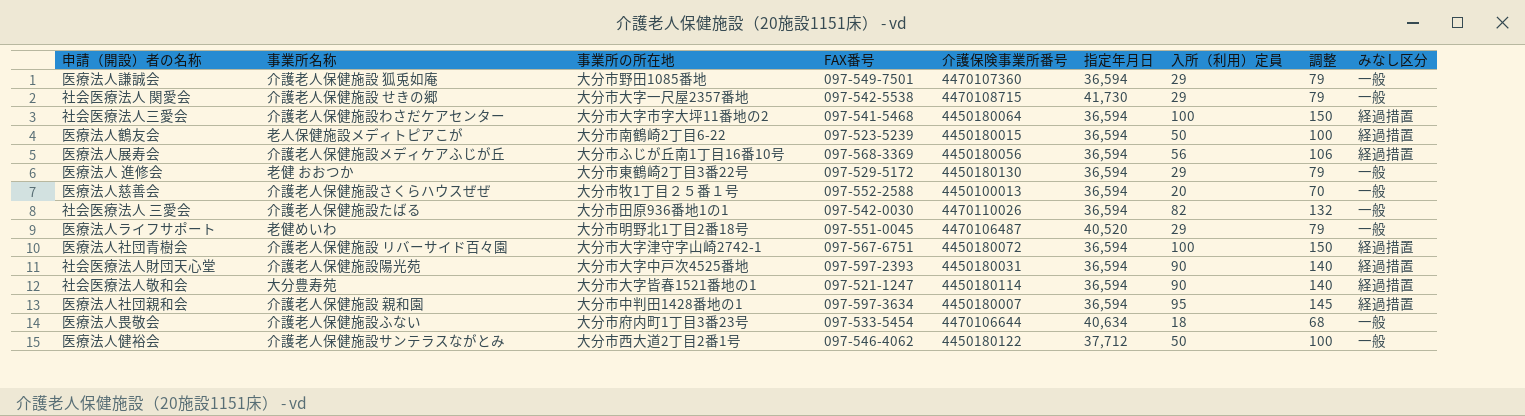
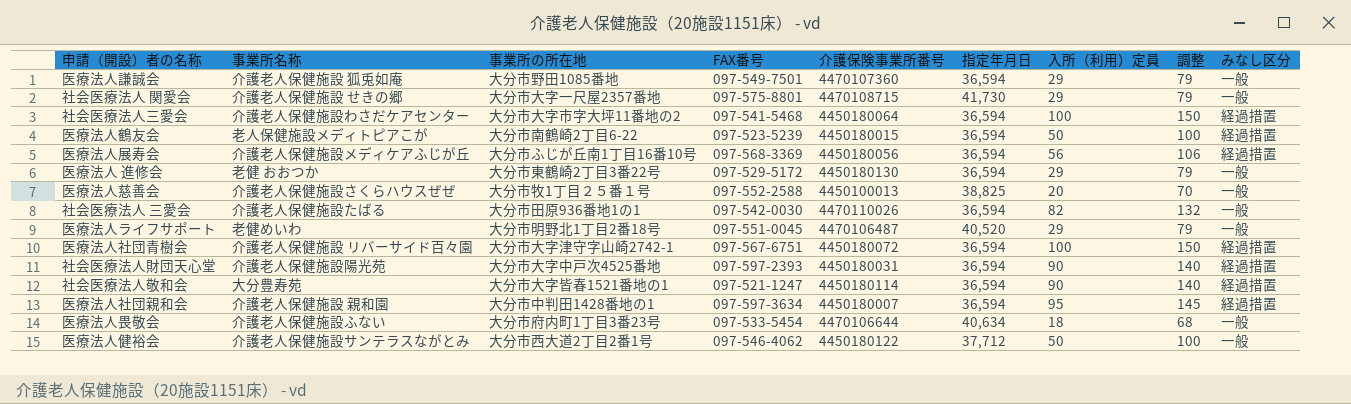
社会医療法人 関愛会 | FAX番号: 097-542-5538 -> 097-575-8801
医療法人慈善会 | 指定年月日: 36,594 -> 38,825

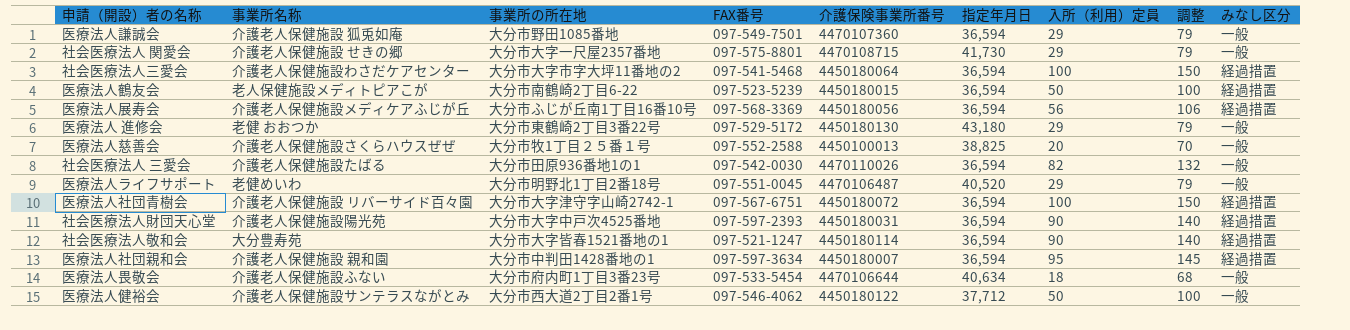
医療法人 進修会 | 指定年月日: 36,594 -> 43,180

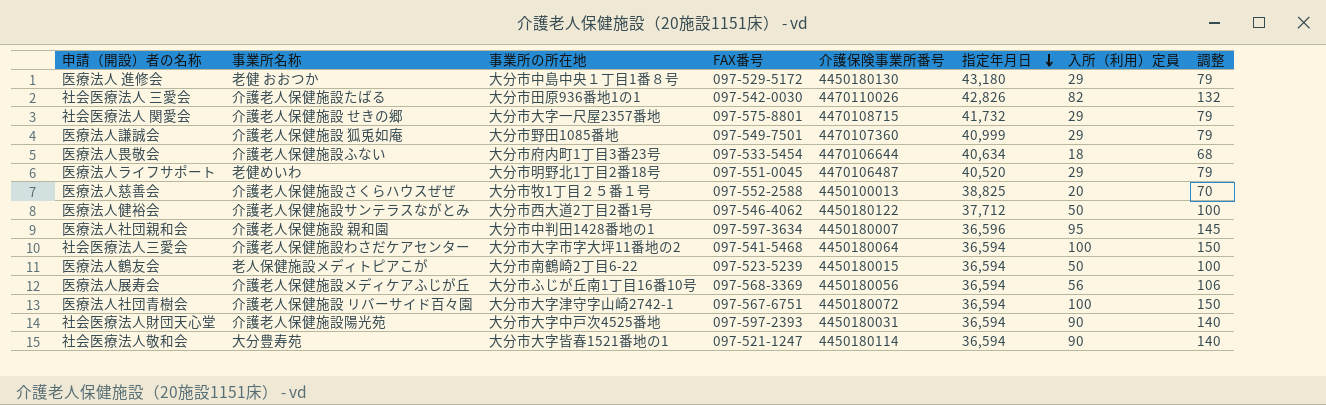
row order: none -> 指定年月日 descending
column みなし区分 | position: 9 -> none
医療法人 進修会 | 事業所の所在地: 大分市東鶴崎2丁目3番22号 -> 大分市中島中央１丁目1番８号
社会医療法人 三愛会 | 指定年月日: 36,594 -> 42,826
社会医療法人 関愛会 | 指定年月日: 41,730 -> 41,732
医療法人謙誠会 | 指定年月日: 36,594 -> 40,999
医療法人社団親和会 | 指定年月日: 36,594 -> 36,596

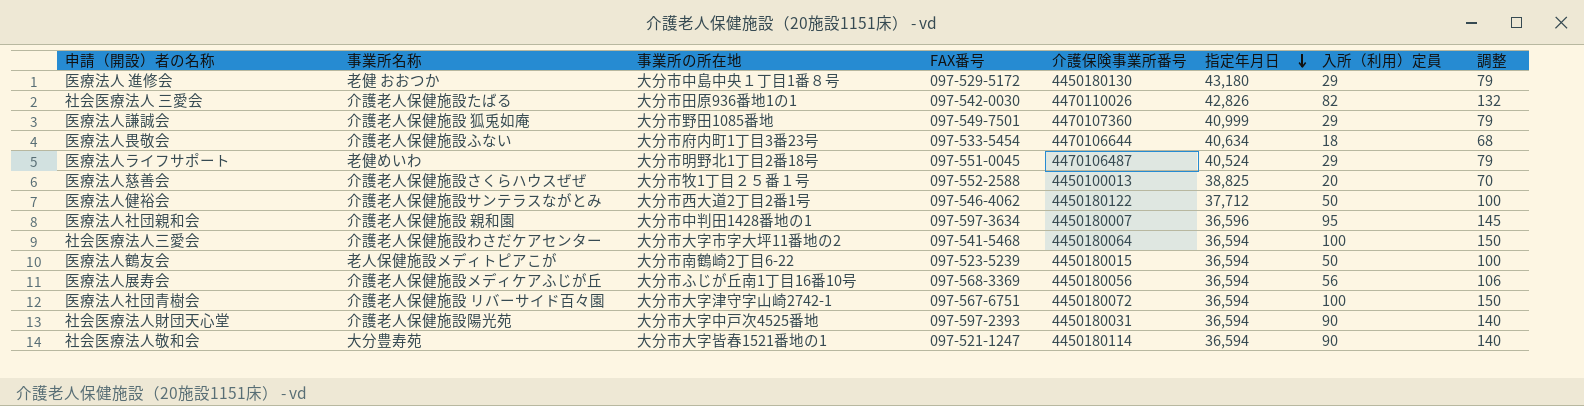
row 社会医療法人 関愛会: 介護老人保健施設 せきの郷 | 大分市大字一尺屋2357番地 | 097-575-8801 | 4470108715 | 41,732 | 29 | 79 -> none
医療法人ライフサポート | 指定年月日: 40,520 -> 40,524

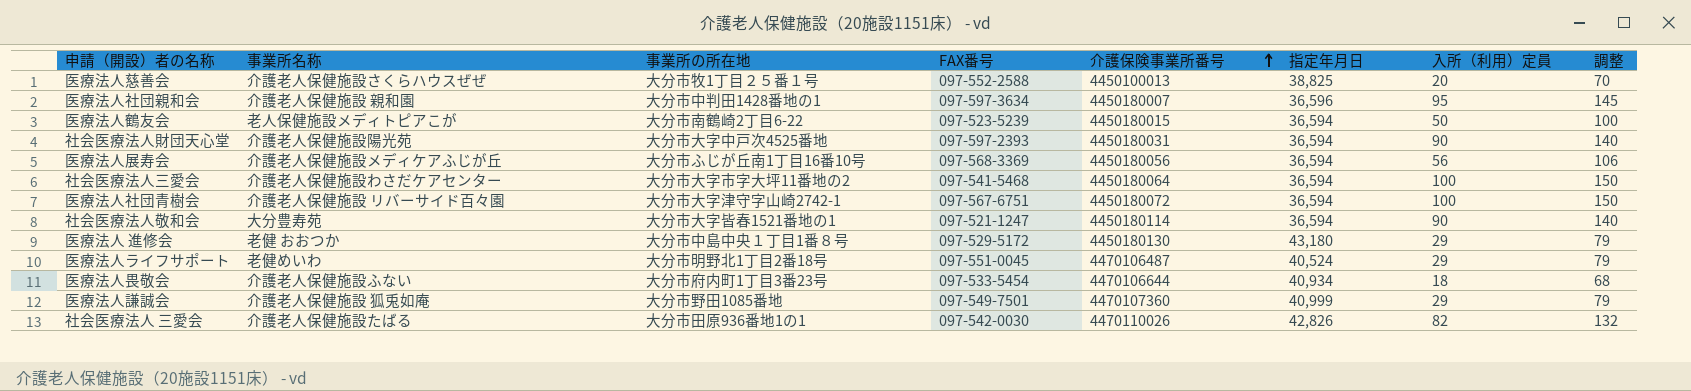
row order: 指定年月日 descending -> 介護保険事業所番号 ascending
row 医療法人健裕会: 介護老人保健施設サンテラスながとみ | 大分市西大道2丁目2番1号 | 097-546-4062 | 4450180122 | 37,712 | 50 | 100 -> none
医療法人畏敬会 | 指定年月日: 40,634 -> 40,934

